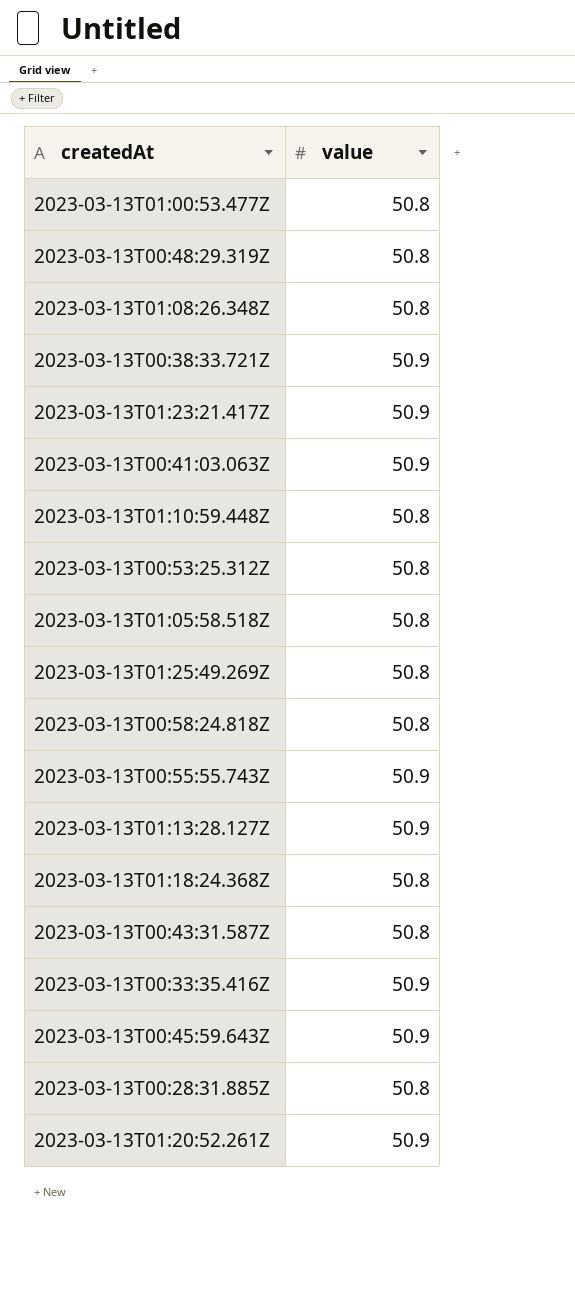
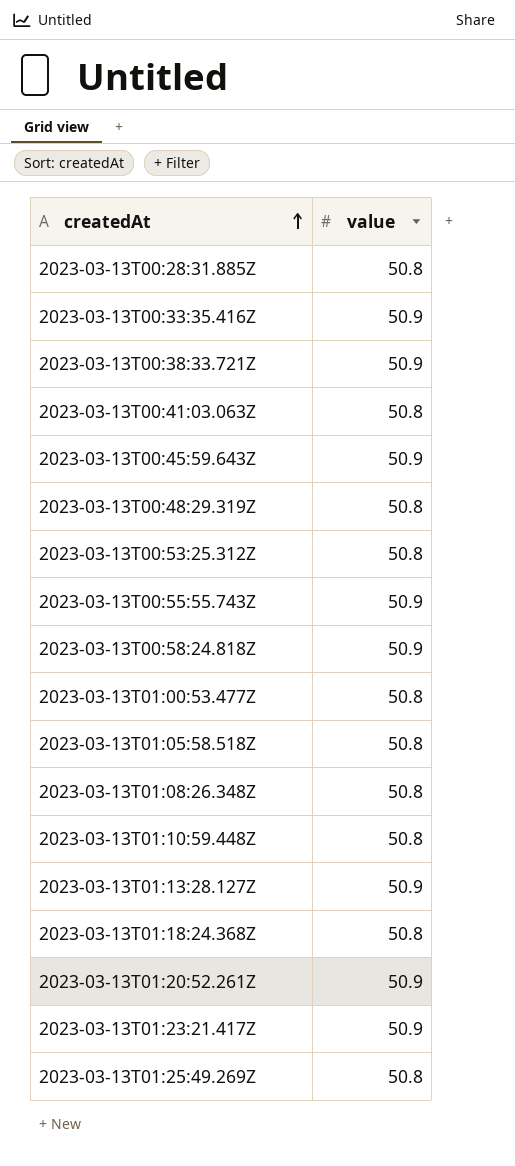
row order: none -> createdAt ascending
row 2023-03-13T00:43:31.587Z: 50.8 -> none
2023-03-13T00:41:03.063Z | value: 50.9 -> 50.8
2023-03-13T00:58:24.818Z | value: 50.8 -> 50.9

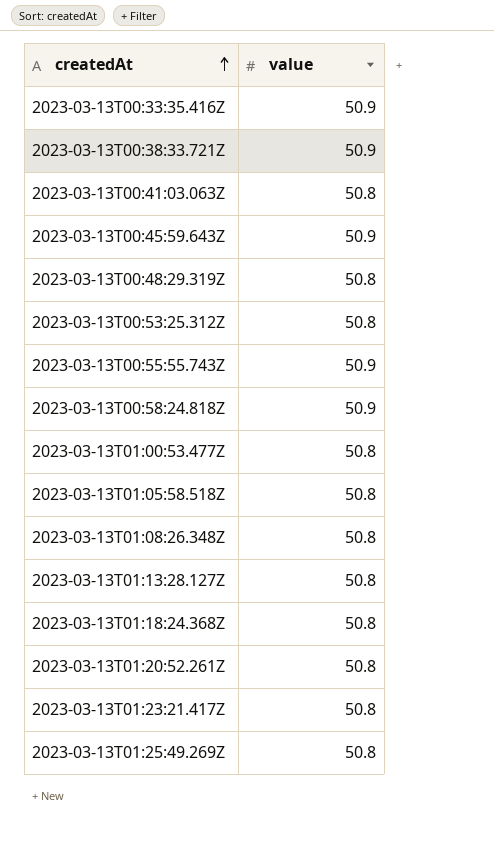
row 2023-03-13T00:28:31.885Z: 50.8 -> none
row 2023-03-13T01:10:59.448Z: 50.8 -> none
2023-03-13T01:13:28.127Z | value: 50.9 -> 50.8
2023-03-13T01:20:52.261Z | value: 50.9 -> 50.8
2023-03-13T01:23:21.417Z | value: 50.9 -> 50.8

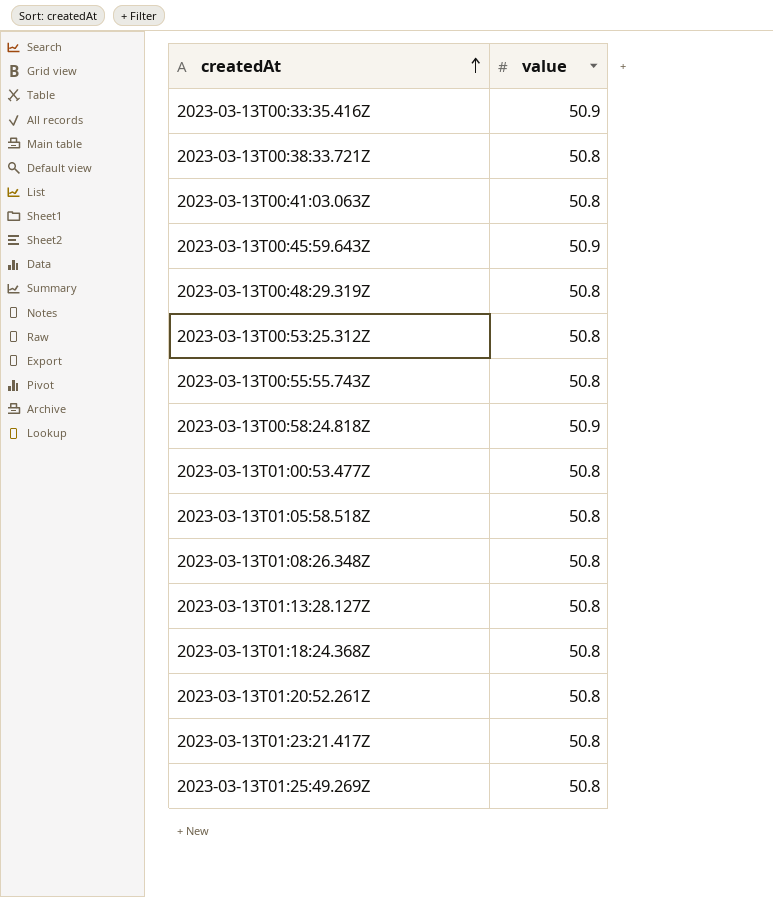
2023-03-13T00:38:33.721Z | value: 50.9 -> 50.8
2023-03-13T00:55:55.743Z | value: 50.9 -> 50.8

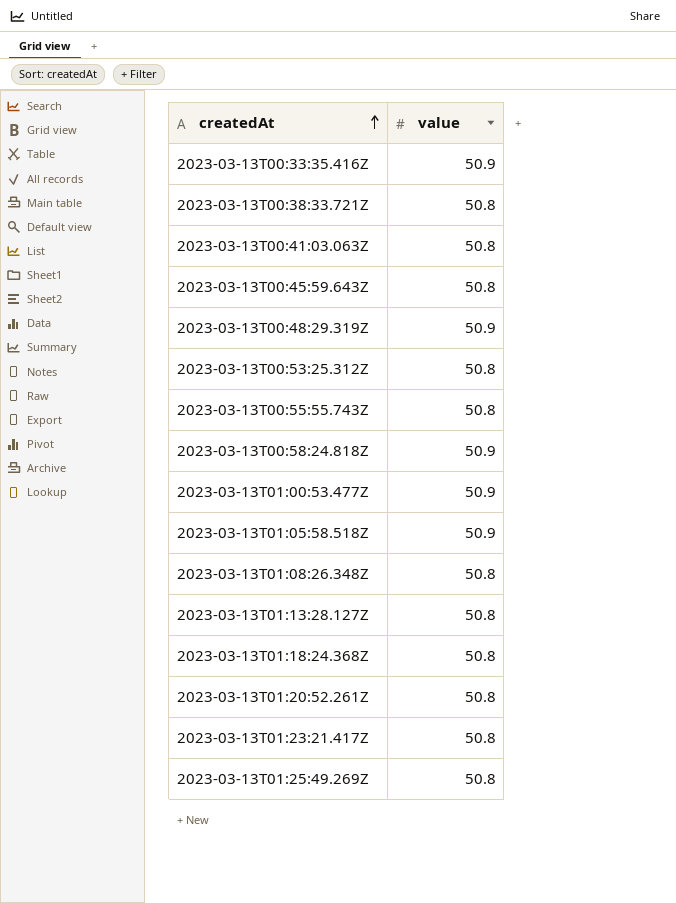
2023-03-13T00:45:59.643Z | value: 50.9 -> 50.8
2023-03-13T00:48:29.319Z | value: 50.8 -> 50.9
2023-03-13T01:00:53.477Z | value: 50.8 -> 50.9
2023-03-13T01:05:58.518Z | value: 50.8 -> 50.9

